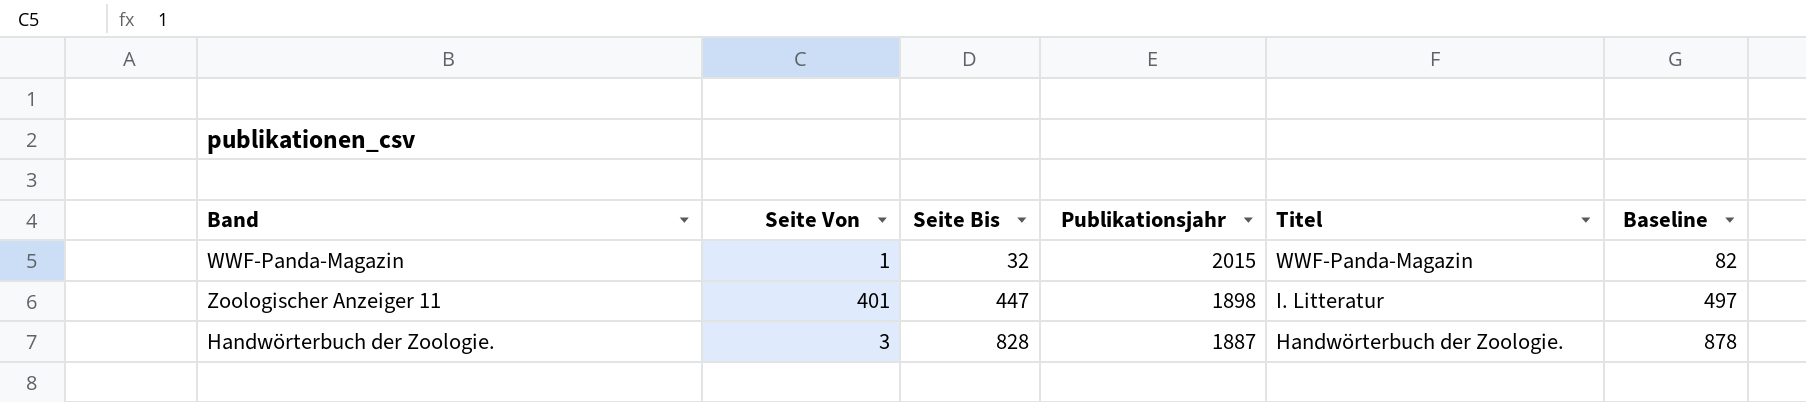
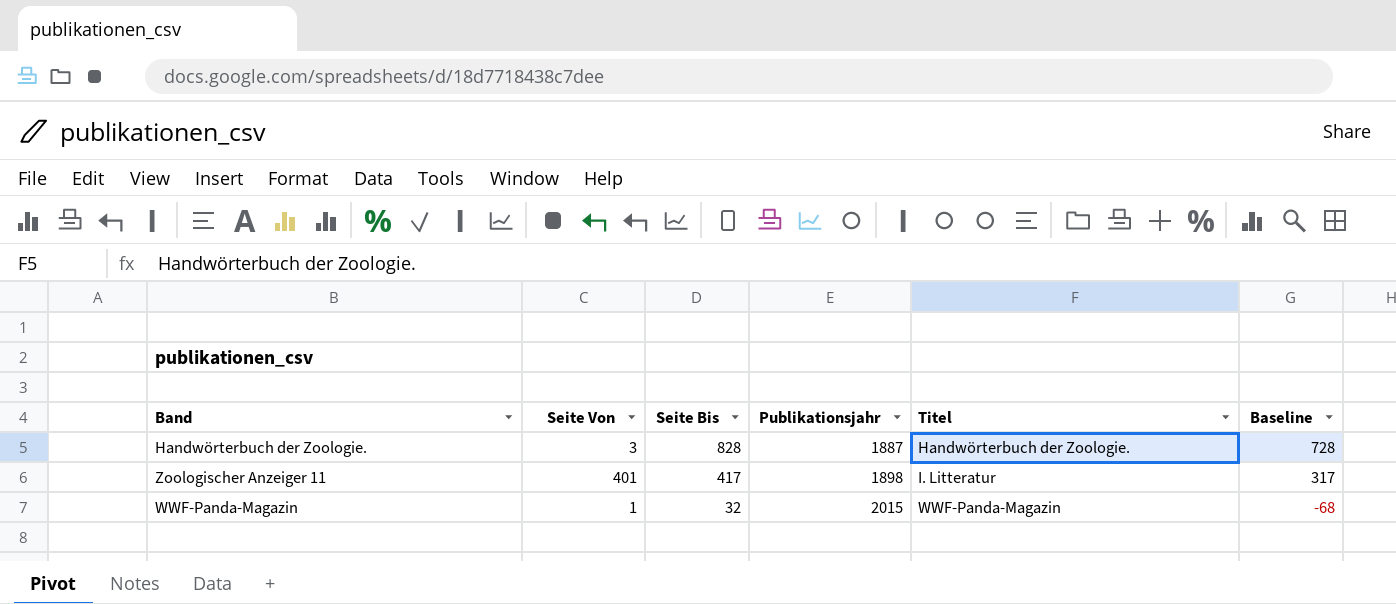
row order: Seite Bis ascending -> Seite Bis descending
column Baseline | formula: [Seite Bis] + 50 -> [Seite Bis] - 100
Zoologischer Anzeiger 11 | Seite Bis: 447 -> 417

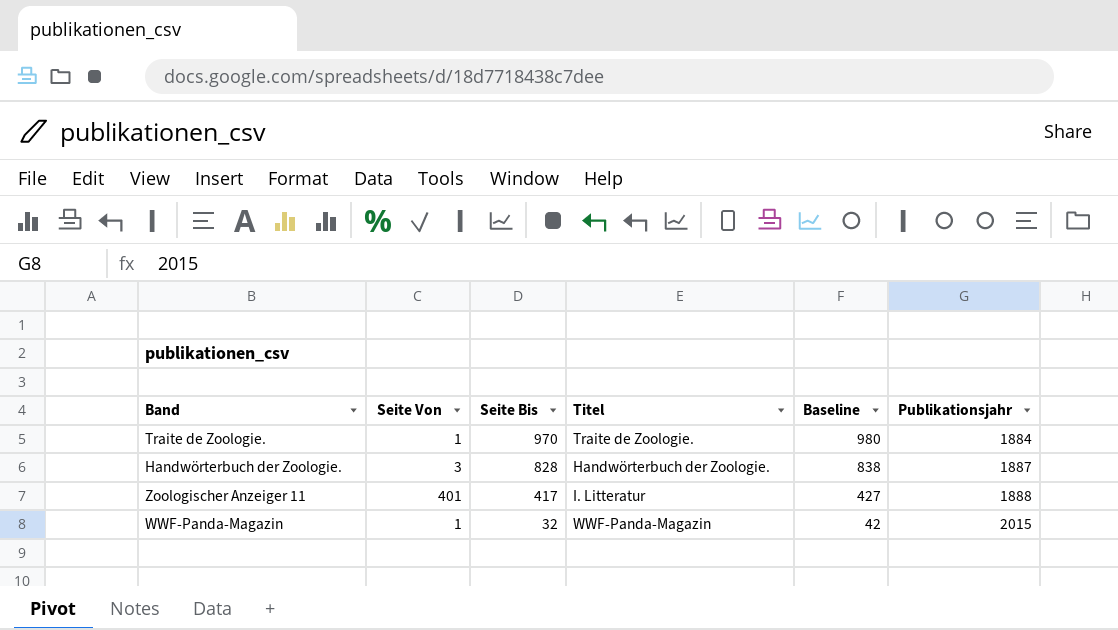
column Baseline | formula: [Seite Bis] - 100 -> [Seite Bis] + 10
column Publikationsjahr | position: 4 -> 6
row Traite de Zoologie.: none -> 1 | 970 | Traite de Zoologie. | 980 | 1884
Zoologischer Anzeiger 11 | Publikationsjahr: 1898 -> 1888

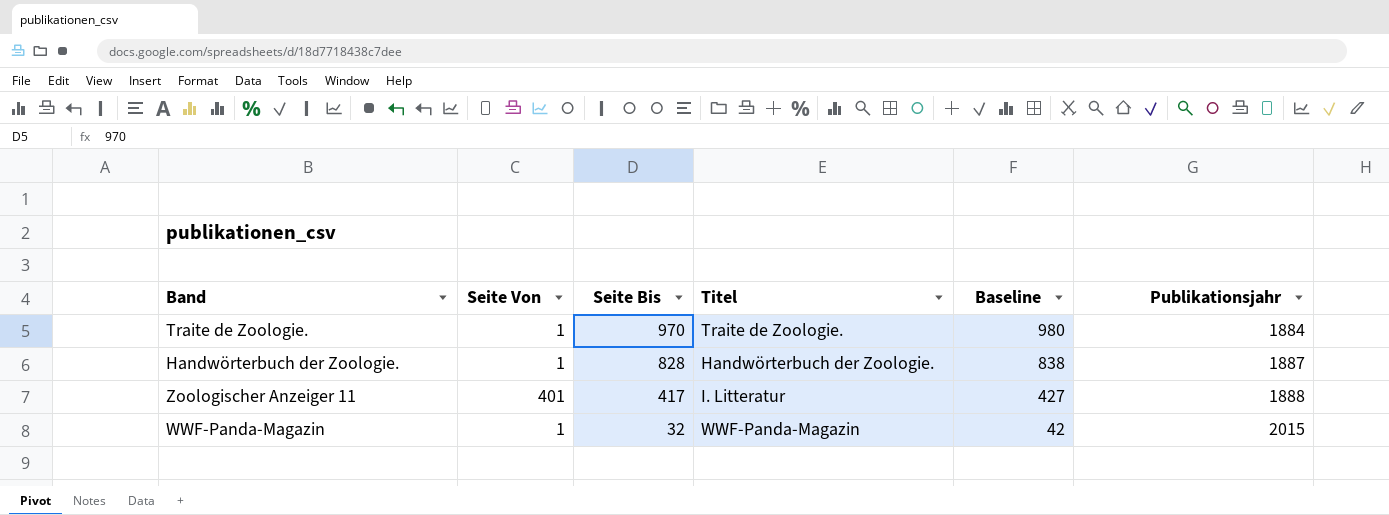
Handwörterbuch der Zoologie. | Seite Von: 3 -> 1

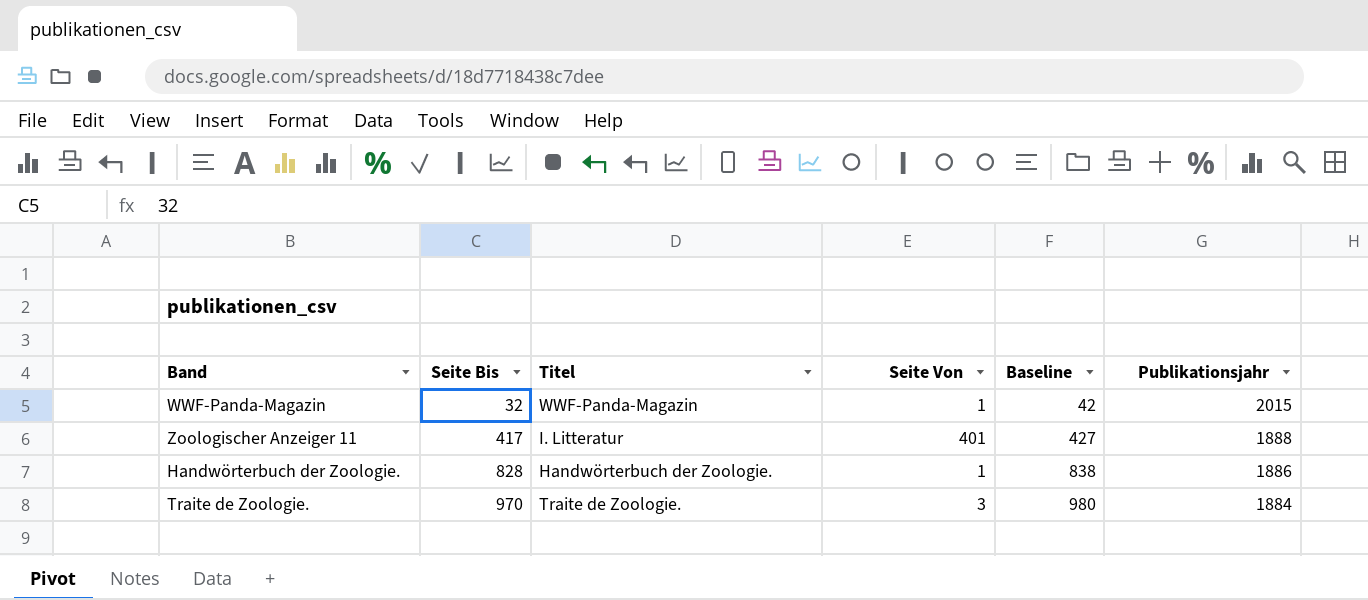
row order: Seite Bis descending -> Seite Bis ascending
column Seite Von | position: 2 -> 4
Handwörterbuch der Zoologie. | Publikationsjahr: 1887 -> 1886
Traite de Zoologie. | Seite Von: 1 -> 3

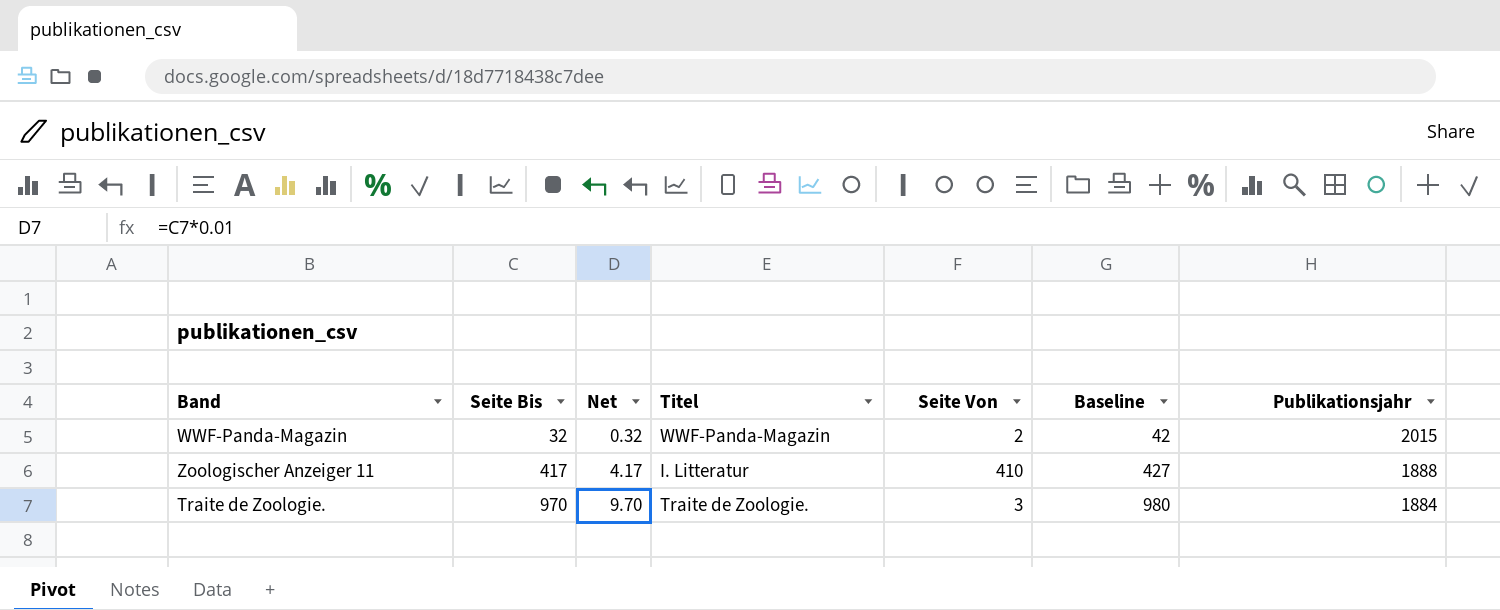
column Net | formula: none -> [Seite Bis] * 0.01
row Handwörterbuch der Zoologie.: 828 | Handwörterbuch der Zoologie. | 1 | 838 | 1886 -> none
WWF-Panda-Magazin | Seite Von: 1 -> 2
Zoologischer Anzeiger 11 | Seite Von: 401 -> 410

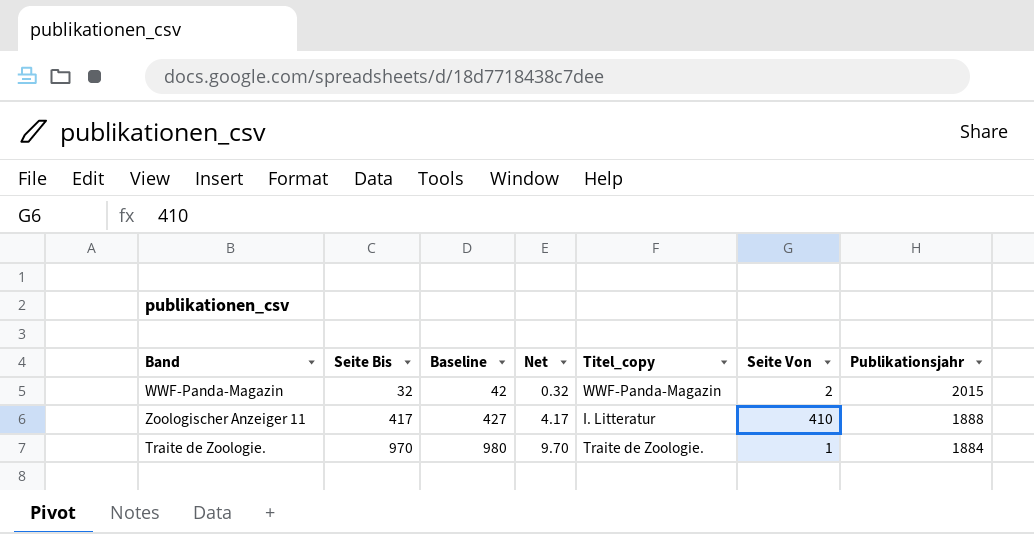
column Baseline | position: 6 -> 3
column name: Titel -> Titel_copy
Traite de Zoologie. | Seite Von: 3 -> 1

